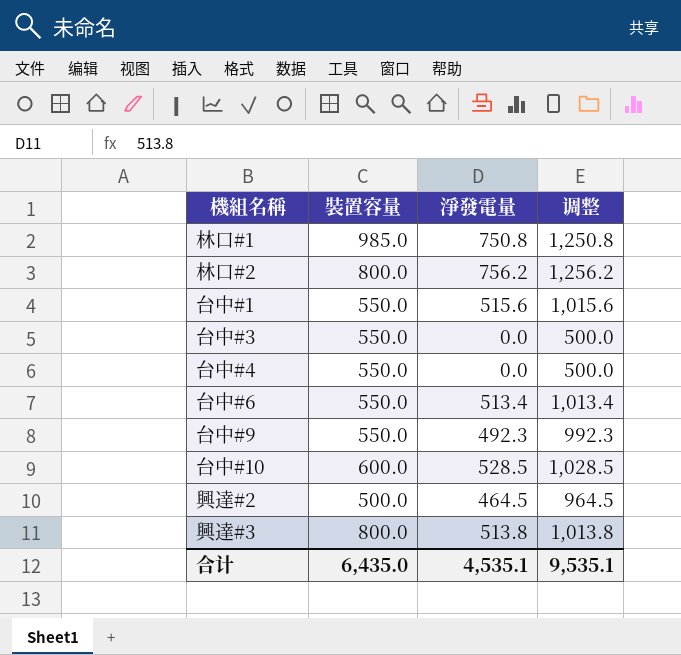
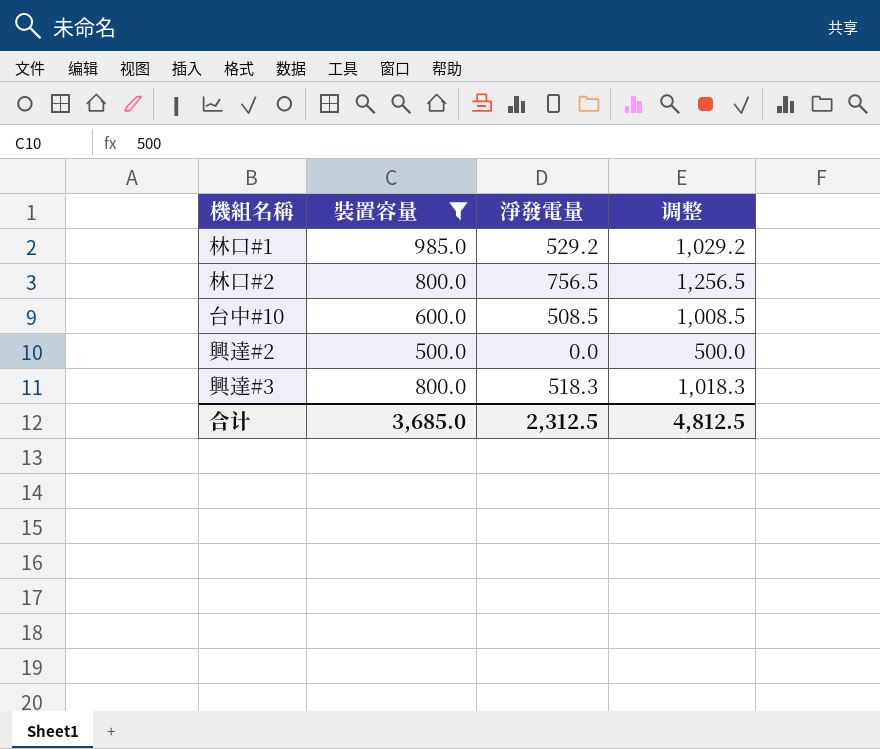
filter: none -> 裝置容量 != 550.0
林口#1 | 淨發電量: 750.8 -> 529.2
林口#1 | 调整: 1,250.8 -> 1,029.2
林口#2 | 淨發電量: 756.2 -> 756.5
林口#2 | 调整: 1,256.2 -> 1,256.5
台中#10 | 淨發電量: 528.5 -> 508.5
台中#10 | 调整: 1,028.5 -> 1,008.5
興達#2 | 淨發電量: 464.5 -> 0.0
興達#2 | 调整: 964.5 -> 500.0
興達#3 | 淨發電量: 513.8 -> 518.3
興達#3 | 调整: 1,013.8 -> 1,018.3
合计 | 裝置容量: 6,435.0 -> 3,685.0
合计 | 淨發電量: 4,535.1 -> 2,312.5
合计 | 调整: 9,535.1 -> 4,812.5

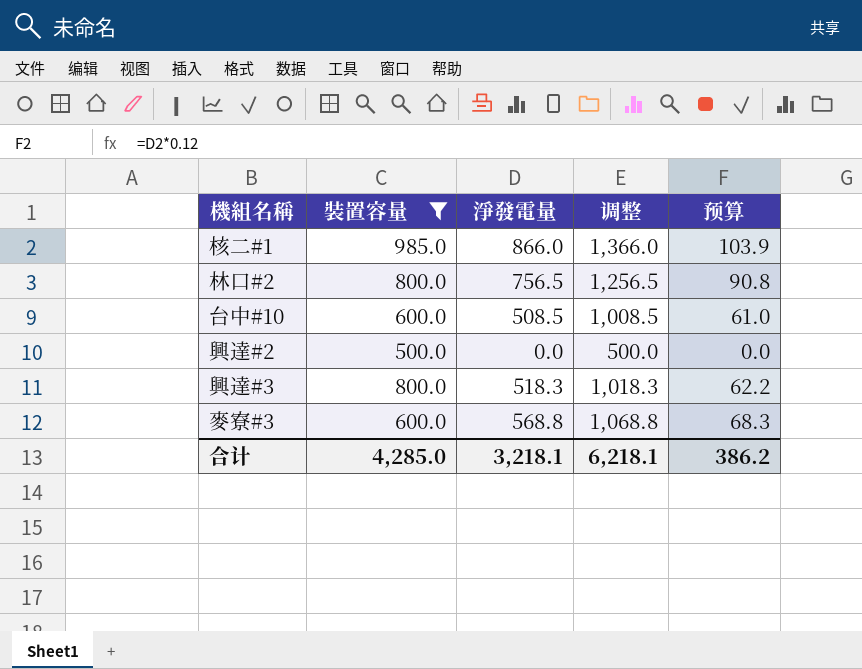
column 预算 | formula: none -> [淨發電量] * 0.12
row 林口#1: 985.0 | 529.2 | 1,029.2 -> none
row 核二#1: none -> 985.0 | 866.0 | 1,366.0 | 103.9
row 麥寮#3: none -> 600.0 | 568.8 | 1,068.8 | 68.3
合计 | 裝置容量: 3,685.0 -> 4,285.0
合计 | 淨發電量: 2,312.5 -> 3,218.1
合计 | 调整: 4,812.5 -> 6,218.1

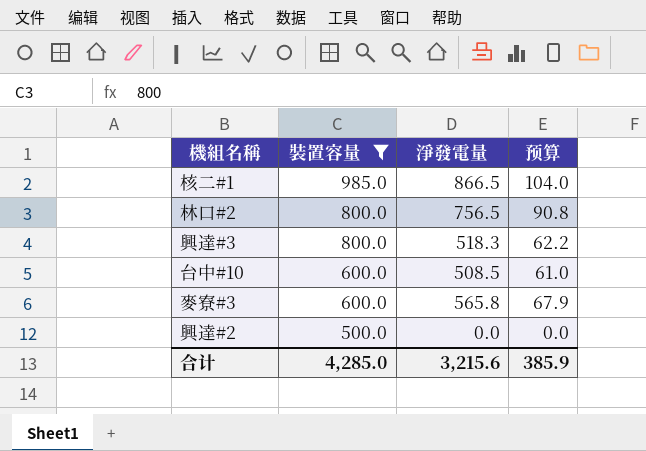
row order: none -> 裝置容量 descending
column 调整 | formula: [淨發電量] + 500 -> none
核二#1 | 淨發電量: 866.0 -> 866.5
核二#1 | 预算: 103.9 -> 104.0
麥寮#3 | 淨發電量: 568.8 -> 565.8
麥寮#3 | 预算: 68.3 -> 67.9
合计 | 淨發電量: 3,218.1 -> 3,215.6
合计 | 预算: 386.2 -> 385.9

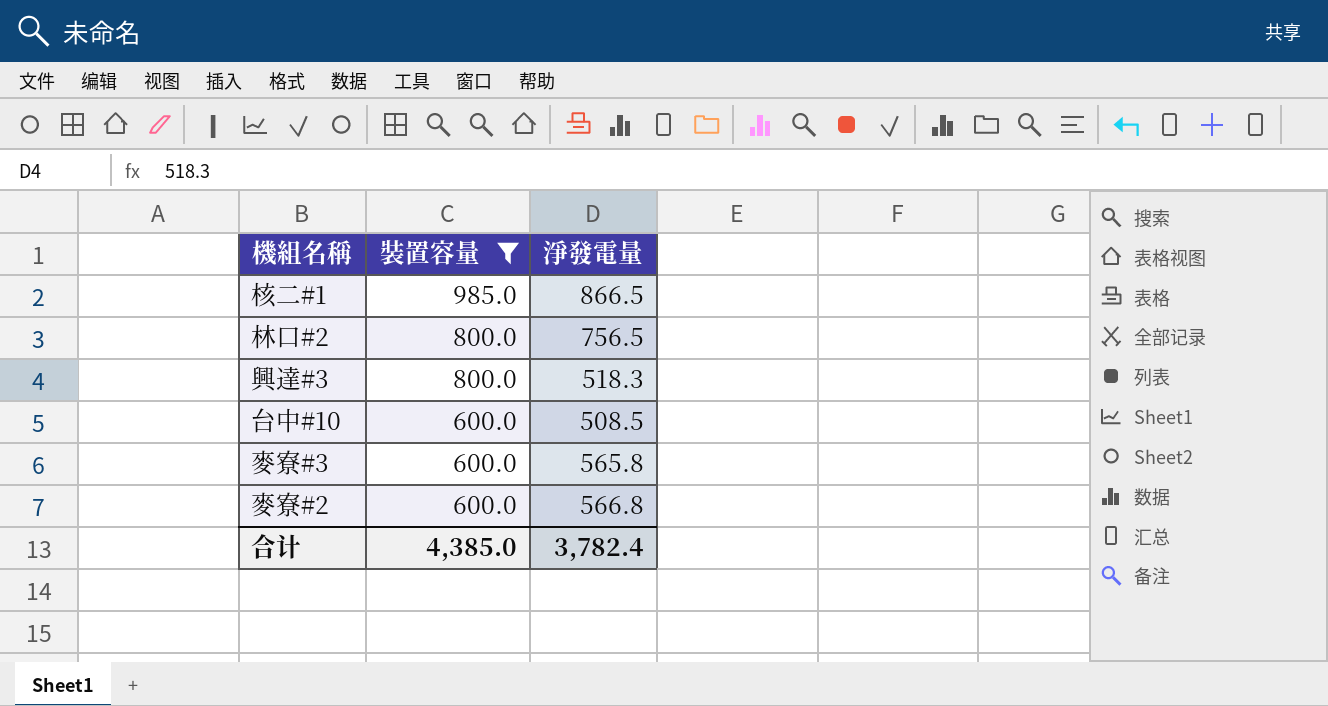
column 预算 | formula: [淨發電量] * 0.12 -> none
row 興達#2: 500.0 | 0.0 | 0.0 -> none
row 麥寮#2: none -> 600.0 | 566.8
合计 | 裝置容量: 4,285.0 -> 4,385.0
合计 | 淨發電量: 3,215.6 -> 3,782.4

